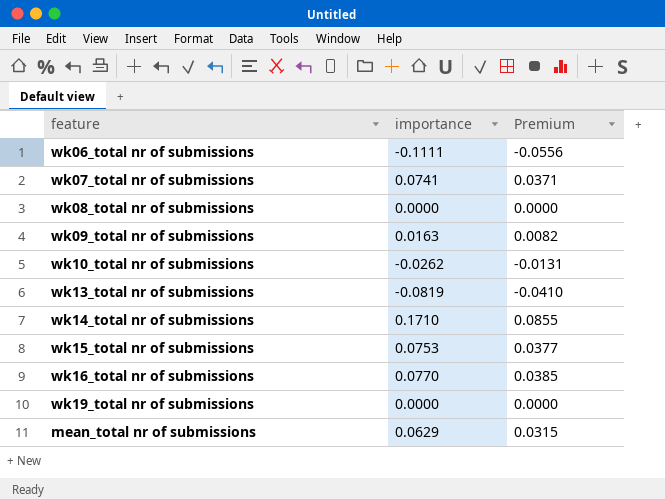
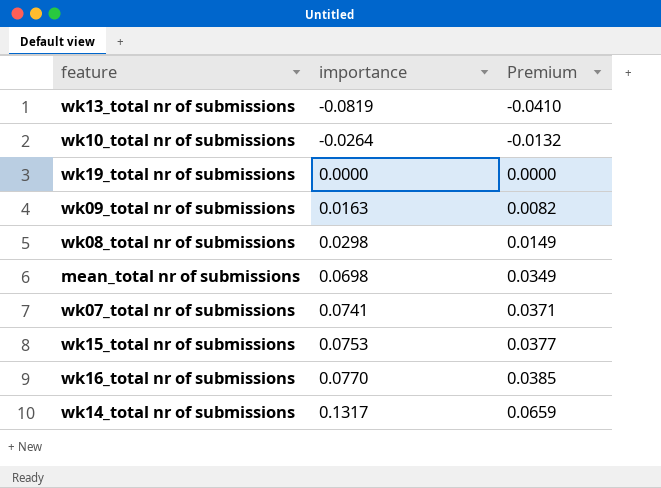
row order: none -> importance ascending
row wk06_total nr of submissions: -0.1111 | -0.0556 -> none
wk10_total nr of submissions | importance: -0.0262 -> -0.0264
wk10_total nr of submissions | Premium: -0.0131 -> -0.0132
wk08_total nr of submissions | importance: 0.0000 -> 0.0298
wk08_total nr of submissions | Premium: 0.0000 -> 0.0149
mean_total nr of submissions | importance: 0.0629 -> 0.0698
mean_total nr of submissions | Premium: 0.0315 -> 0.0349
wk14_total nr of submissions | importance: 0.1710 -> 0.1317
wk14_total nr of submissions | Premium: 0.0855 -> 0.0659

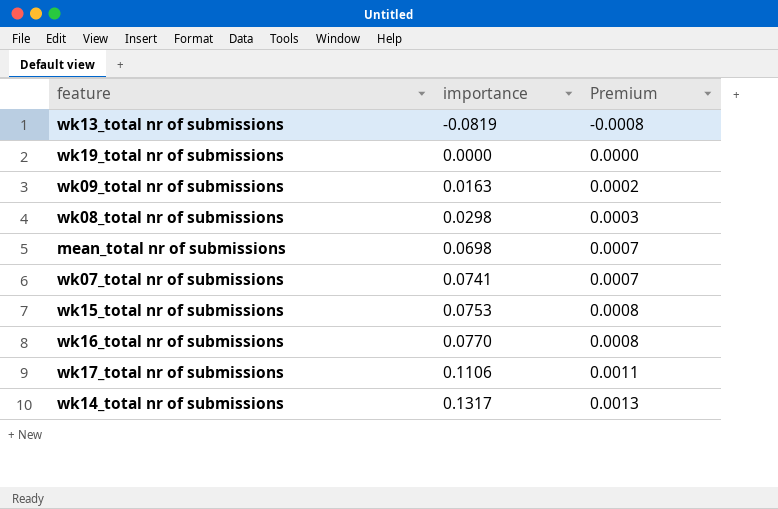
column Premium | formula: [importance] * 0.5 -> [importance] * 0.01
row wk10_total nr of submissions: -0.0264 | -0.0132 -> none
row wk17_total nr of submissions: none -> 0.1106 | 0.0011

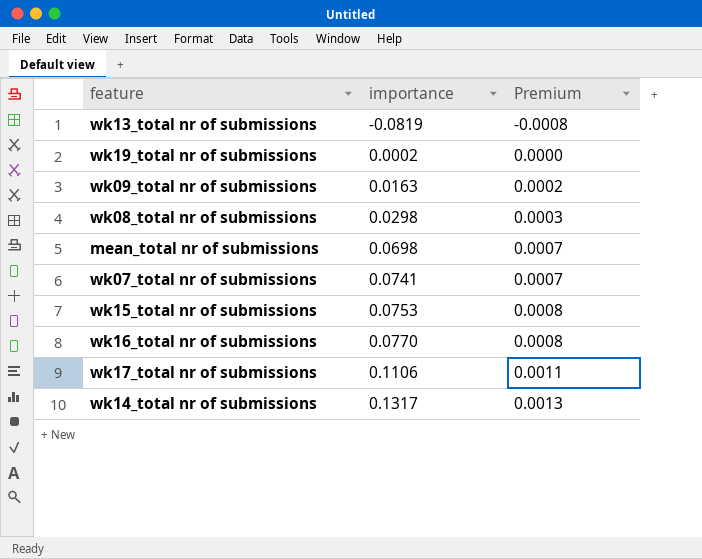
wk19_total nr of submissions | importance: 0.0000 -> 0.0002

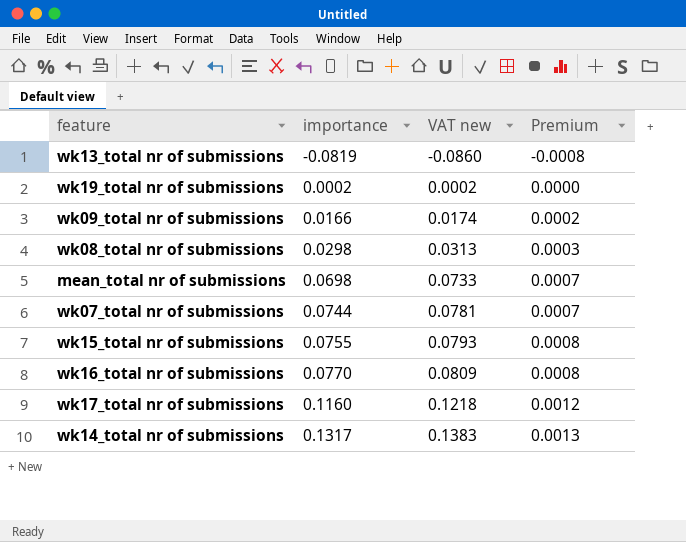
column VAT new | formula: none -> [importance] * 1.05
wk09_total nr of submissions | importance: 0.0163 -> 0.0166
wk07_total nr of submissions | importance: 0.0741 -> 0.0744
wk15_total nr of submissions | importance: 0.0753 -> 0.0755
wk17_total nr of submissions | importance: 0.1106 -> 0.1160
wk17_total nr of submissions | Premium: 0.0011 -> 0.0012

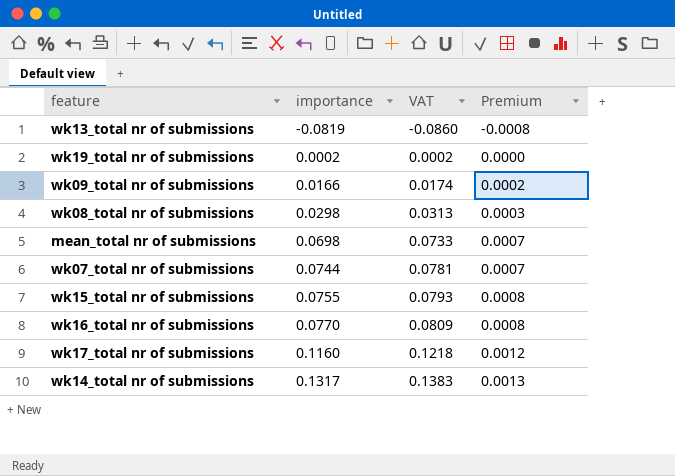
column name: VAT new -> VAT

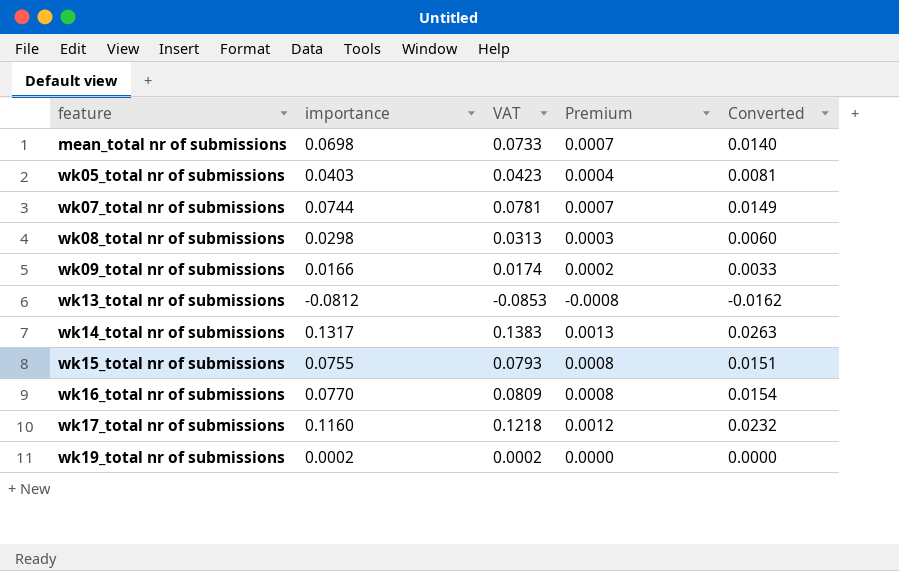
row order: importance ascending -> feature ascending
column Converted | formula: none -> [importance] * 0.2
row wk05_total nr of submissions: none -> 0.0403 | 0.0423 | 0.0004 | 0.0081
wk13_total nr of submissions | importance: -0.0819 -> -0.0812
wk13_total nr of submissions | VAT: -0.0860 -> -0.0853

